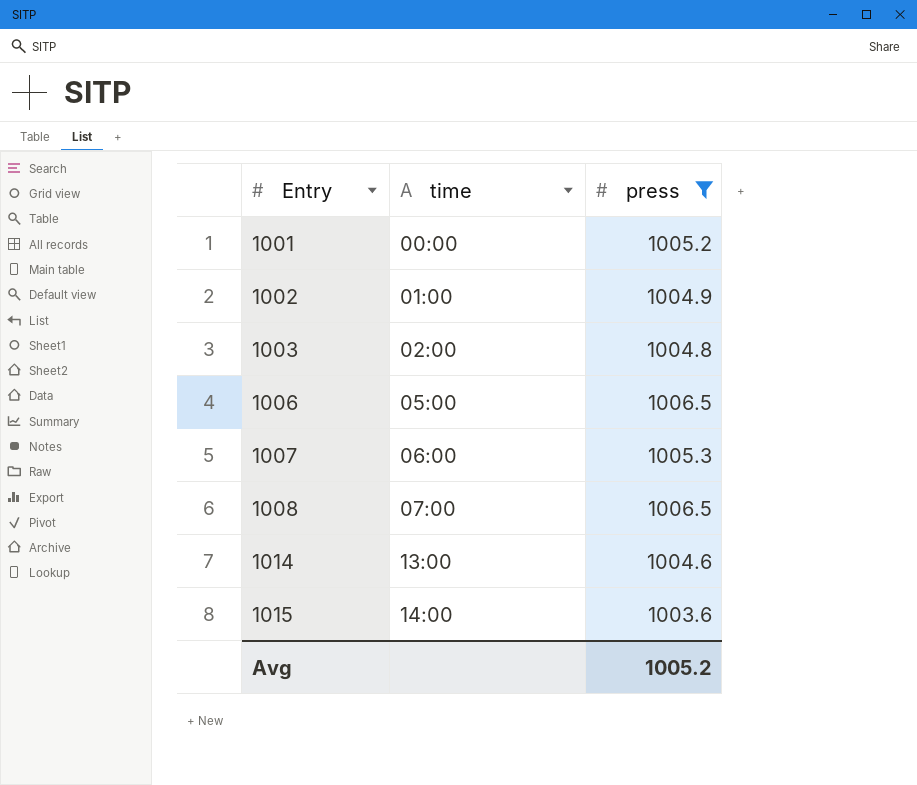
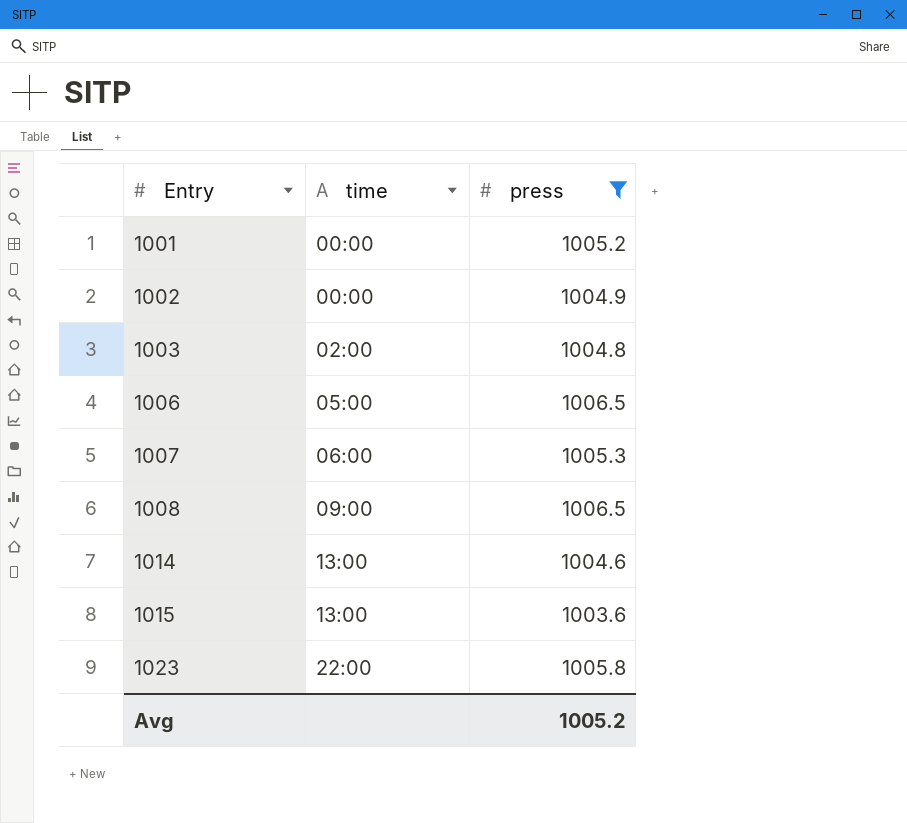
1002 | time: 01:00 -> 00:00
1008 | time: 07:00 -> 09:00
1015 | time: 14:00 -> 13:00
row 1023: none -> 22:00 | 1005.8

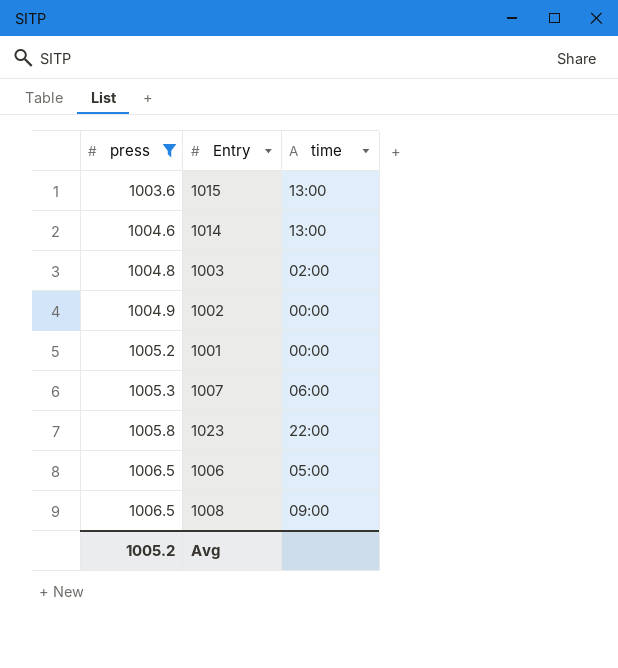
row order: Entry ascending -> press ascending
column press | position: 3 -> 1

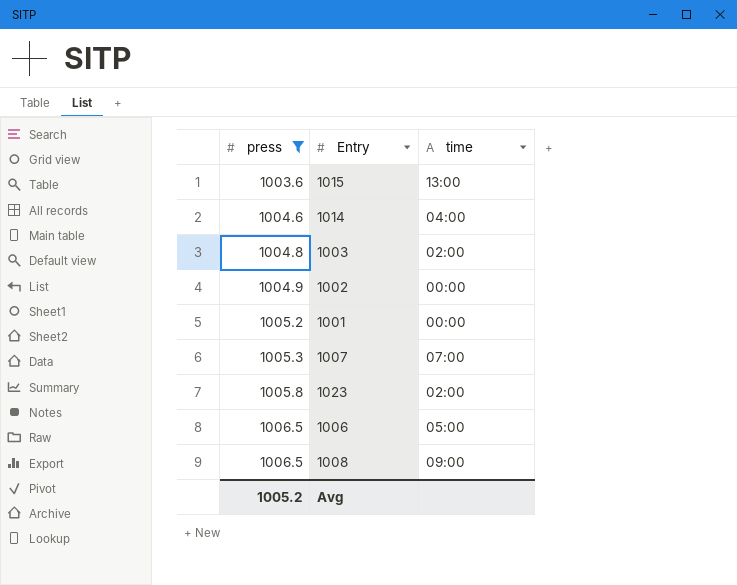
1014 | time: 13:00 -> 04:00
1007 | time: 06:00 -> 07:00
1023 | time: 22:00 -> 02:00

